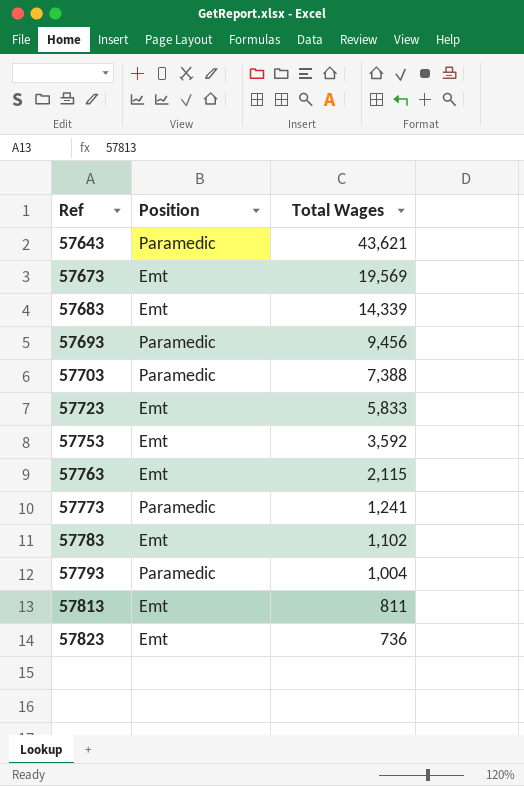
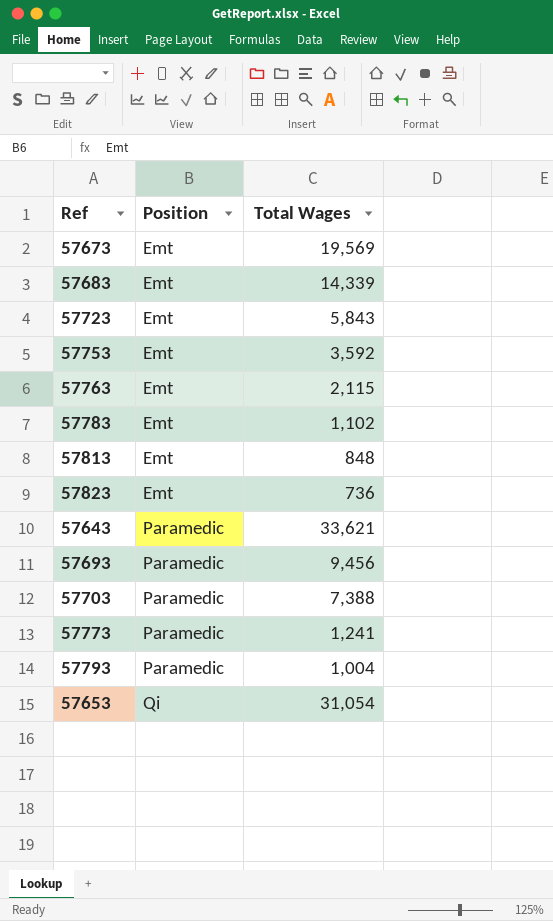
row order: Ref ascending -> Position ascending
57723 | Total Wages: 5,833 -> 5,843
57813 | Total Wages: 811 -> 848
57643 | Total Wages: 43,621 -> 33,621
row 57653: none -> Qi | 31,054

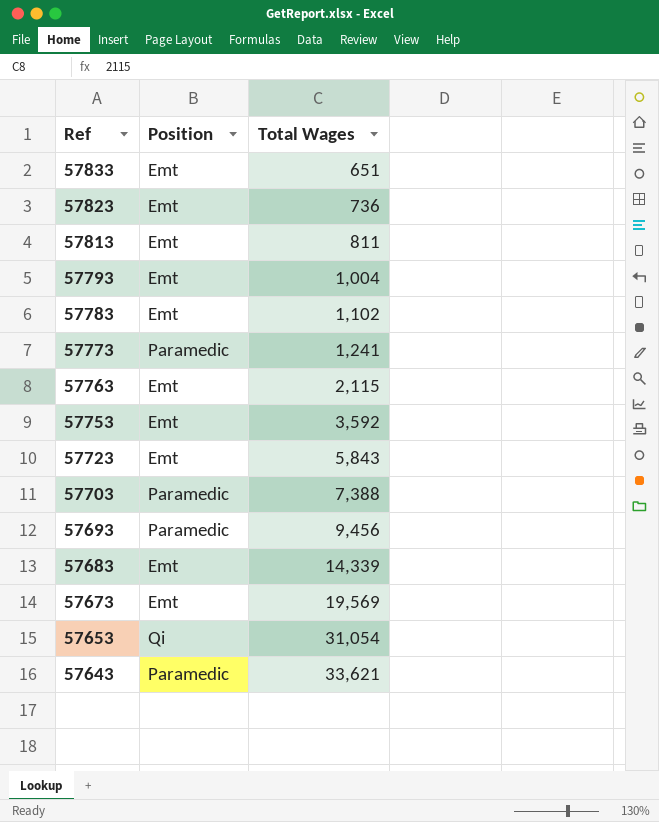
row order: Position ascending -> Ref descending
row 57833: none -> Emt | 651
57813 | Total Wages: 848 -> 811
57793 | Position: Paramedic -> Emt

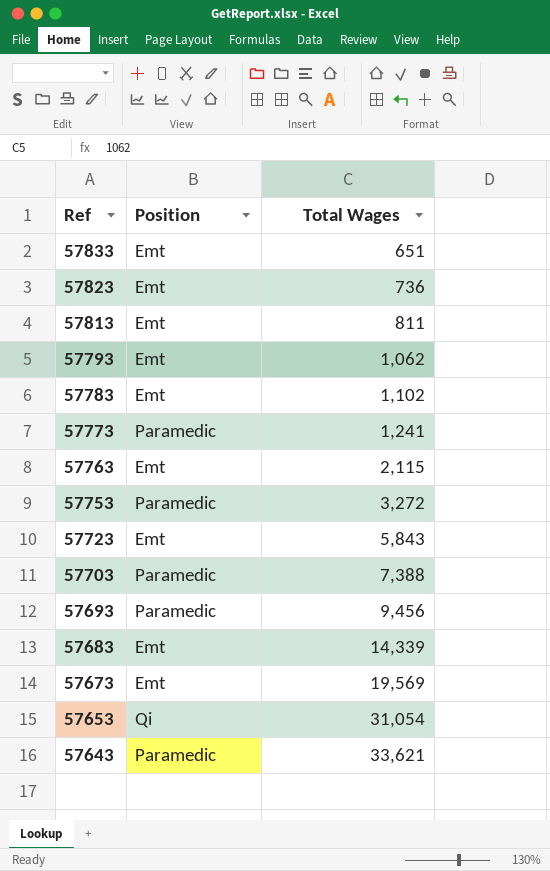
57793 | Total Wages: 1,004 -> 1,062
57753 | Position: Emt -> Paramedic
57753 | Total Wages: 3,592 -> 3,272

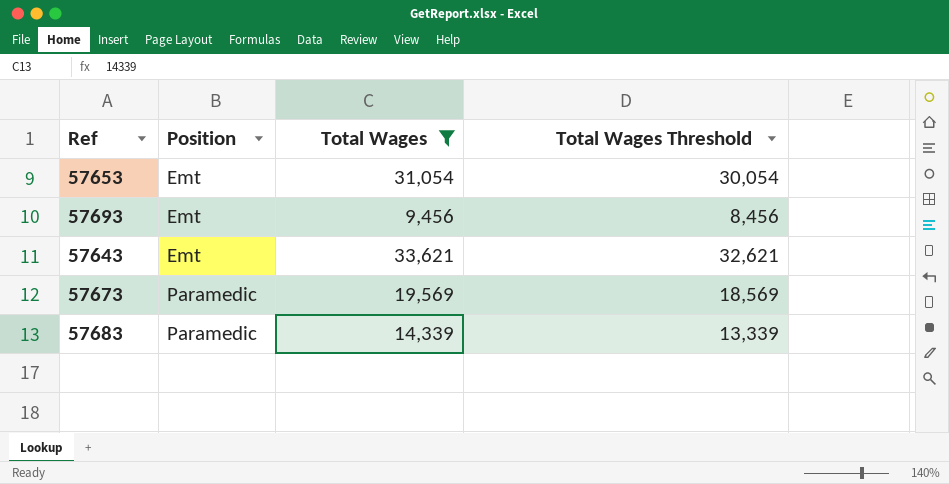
filter: none -> Total Wages >= 9,456
row order: Ref descending -> Position ascending
column Total Wages Threshold | formula: none -> [Total Wages] - 1000
57653 | Position: Qi -> Emt
57693 | Position: Paramedic -> Emt
57643 | Position: Paramedic -> Emt
57673 | Position: Emt -> Paramedic
57683 | Position: Emt -> Paramedic

